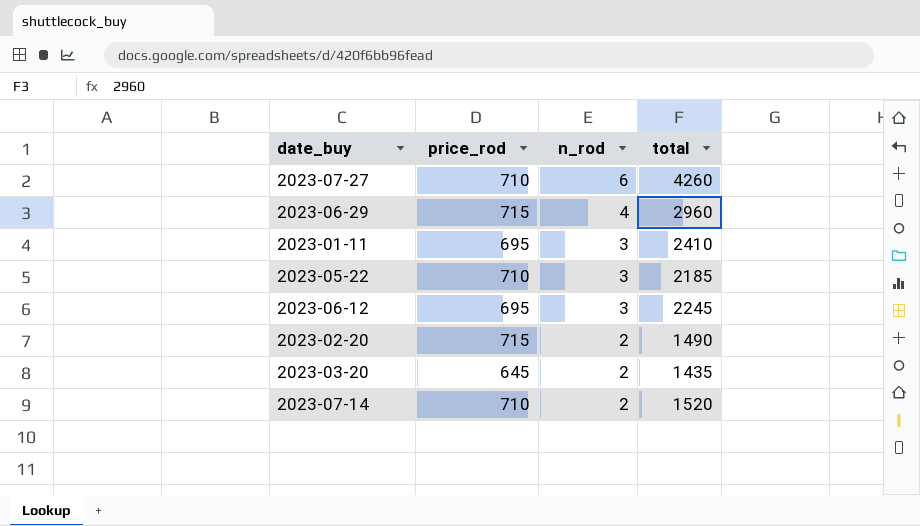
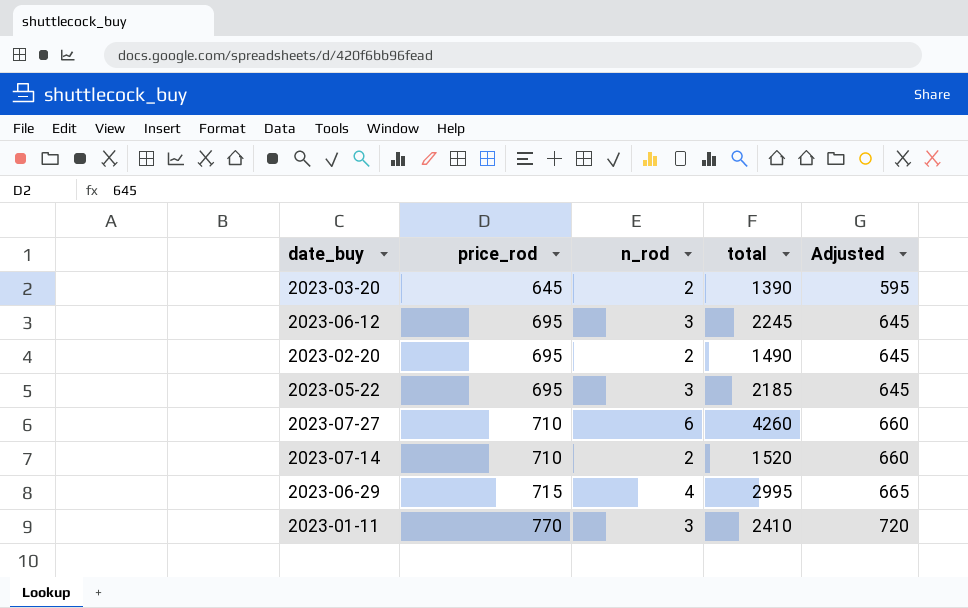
row order: n_rod descending -> price_rod ascending
column Adjusted | formula: none -> [price_rod] - 50
2023-03-20 | total: 1435 -> 1390
2023-02-20 | price_rod: 715 -> 695
2023-05-22 | price_rod: 710 -> 695
2023-06-29 | total: 2960 -> 2995
2023-01-11 | price_rod: 695 -> 770

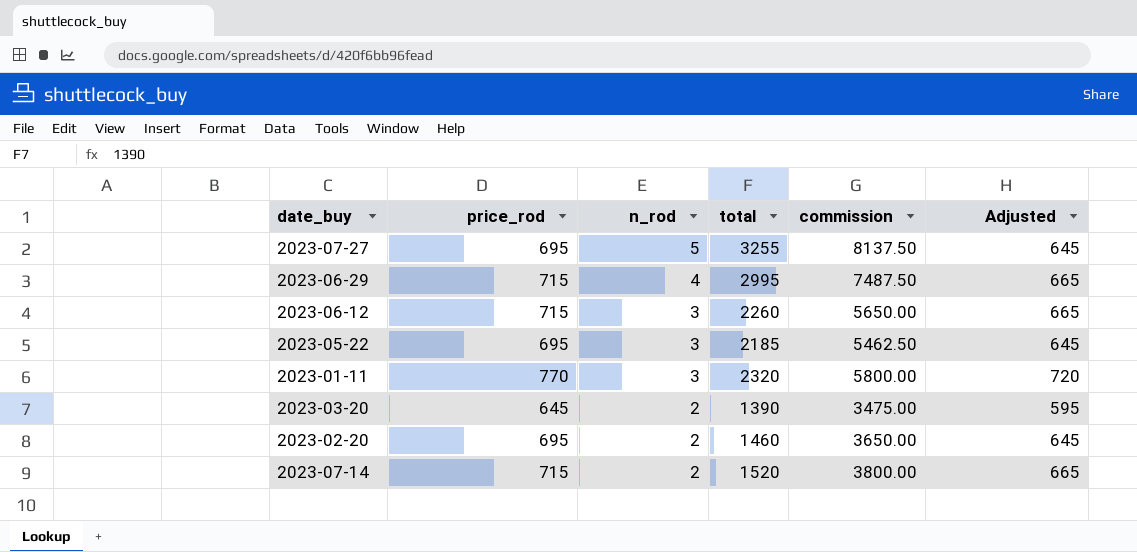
row order: price_rod ascending -> n_rod descending
column commission | formula: none -> [total] * 2.5
2023-07-27 | price_rod: 710 -> 695
2023-07-27 | n_rod: 6 -> 5
2023-07-27 | total: 4260 -> 3255
2023-07-27 | Adjusted: 660 -> 645
2023-06-12 | price_rod: 695 -> 715
2023-06-12 | total: 2245 -> 2260
2023-06-12 | Adjusted: 645 -> 665
2023-01-11 | total: 2410 -> 2320
2023-02-20 | total: 1490 -> 1460
2023-07-14 | price_rod: 710 -> 715
2023-07-14 | Adjusted: 660 -> 665

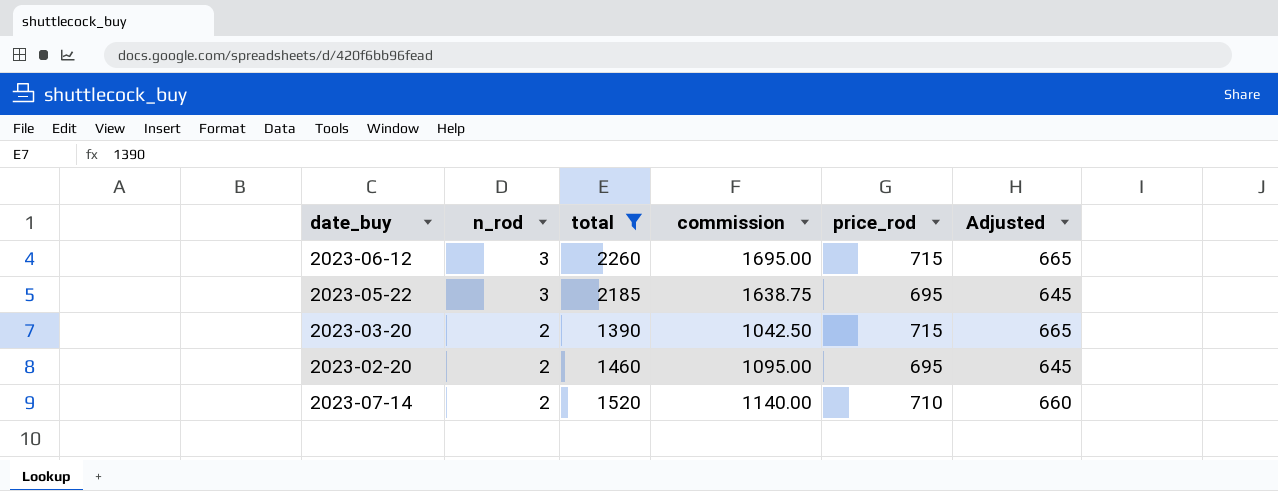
filter: none -> total <= 2260
column commission | formula: [total] * 2.5 -> [total] * 0.75
column price_rod | position: 2 -> 5
2023-03-20 | price_rod: 645 -> 715
2023-03-20 | Adjusted: 595 -> 665
2023-07-14 | price_rod: 715 -> 710
2023-07-14 | Adjusted: 665 -> 660

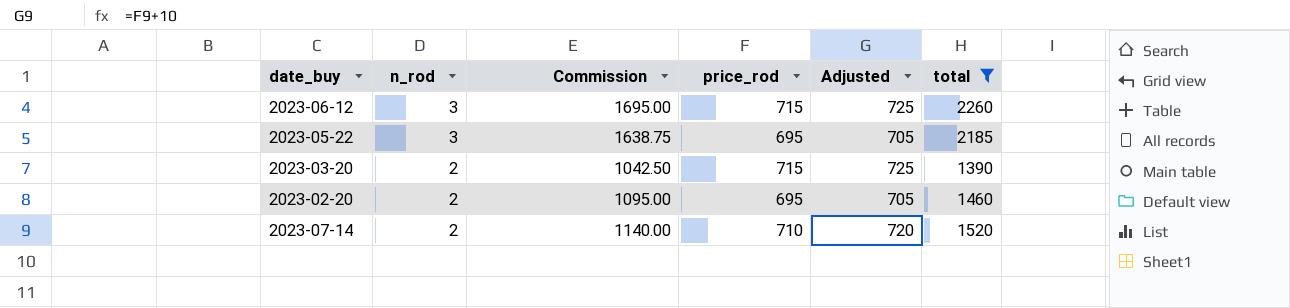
column name: commission -> Commission
column Adjusted | formula: [price_rod] - 50 -> [price_rod] + 10
column total | position: 3 -> 6

